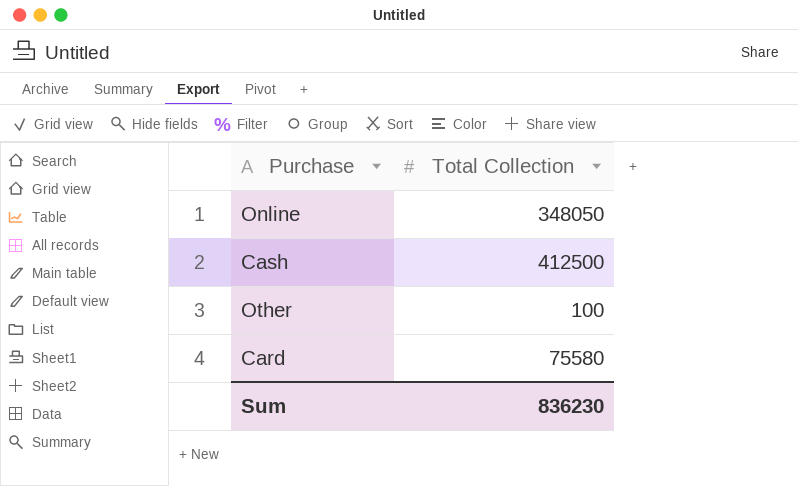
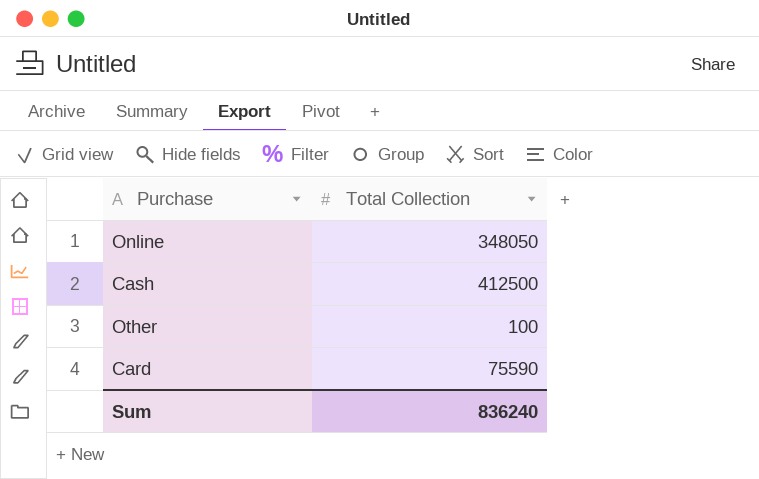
Card | Total Collection: 75580 -> 75590
Sum | Total Collection: 836230 -> 836240

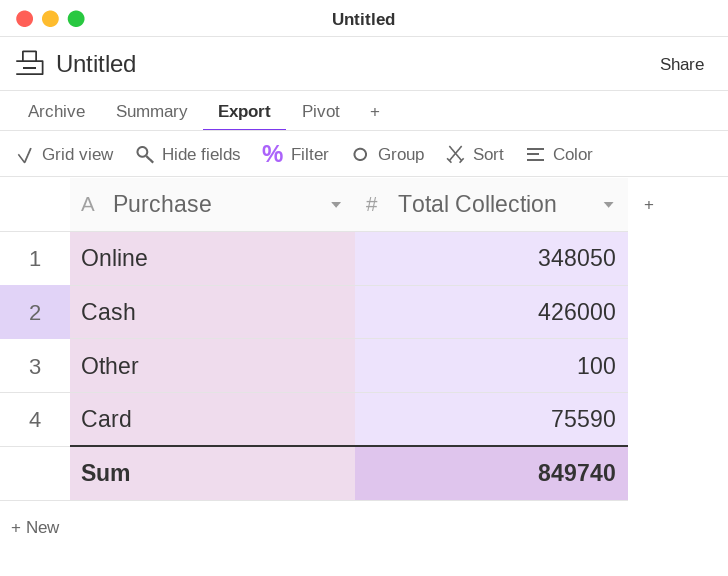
Cash | Total Collection: 412500 -> 426000
Sum | Total Collection: 836240 -> 849740

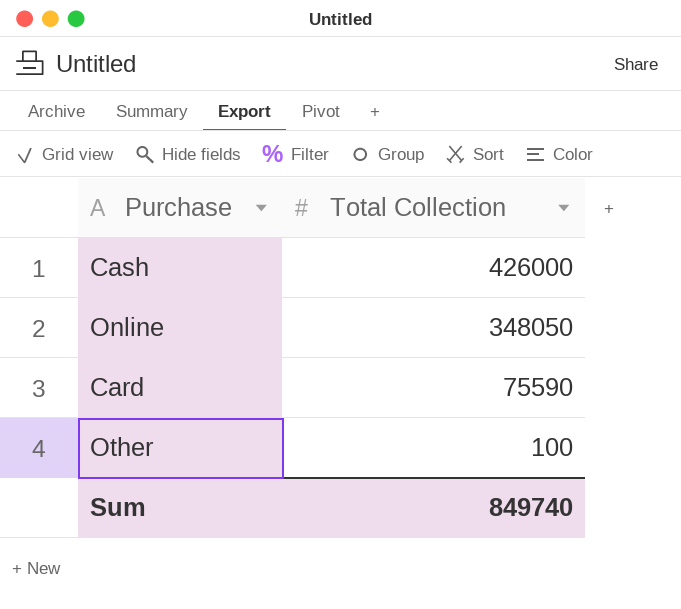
row order: none -> Total Collection descending

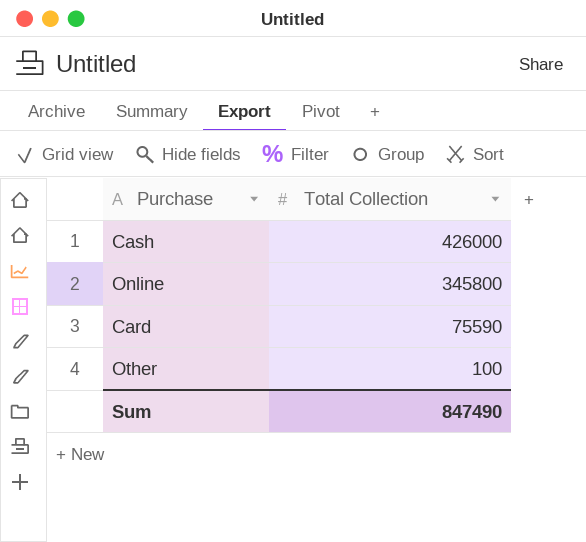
Online | Total Collection: 348050 -> 345800
Sum | Total Collection: 849740 -> 847490

